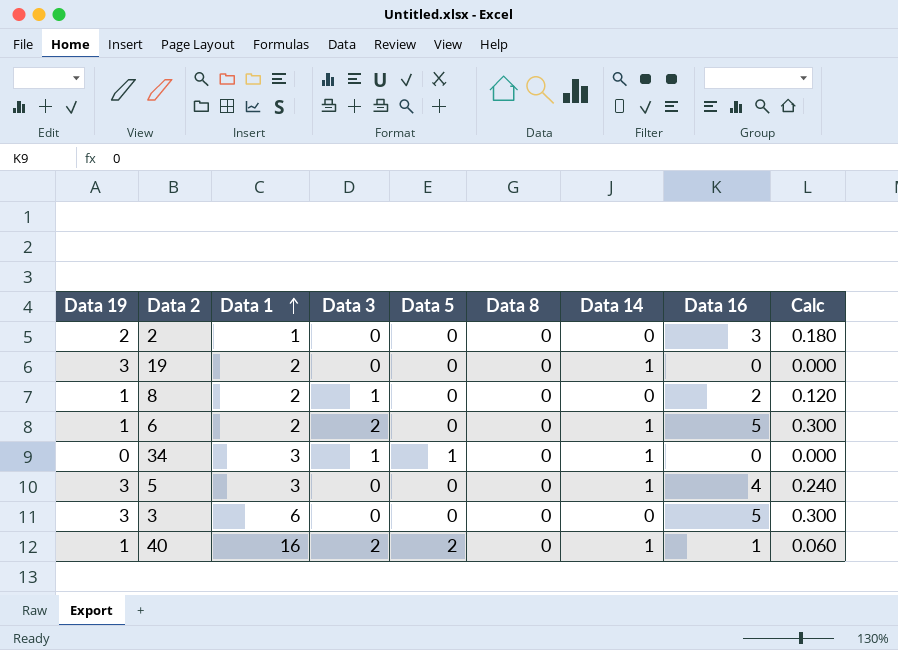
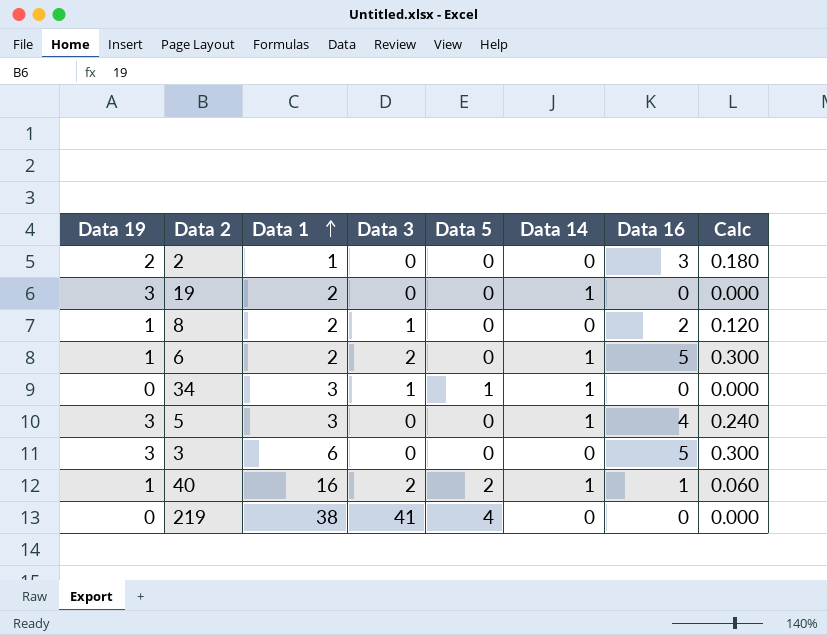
column Data 8 | position: 6 -> none
row 219: none -> 0 | 38 | 41 | 4 | 0 | 0 | 0.000

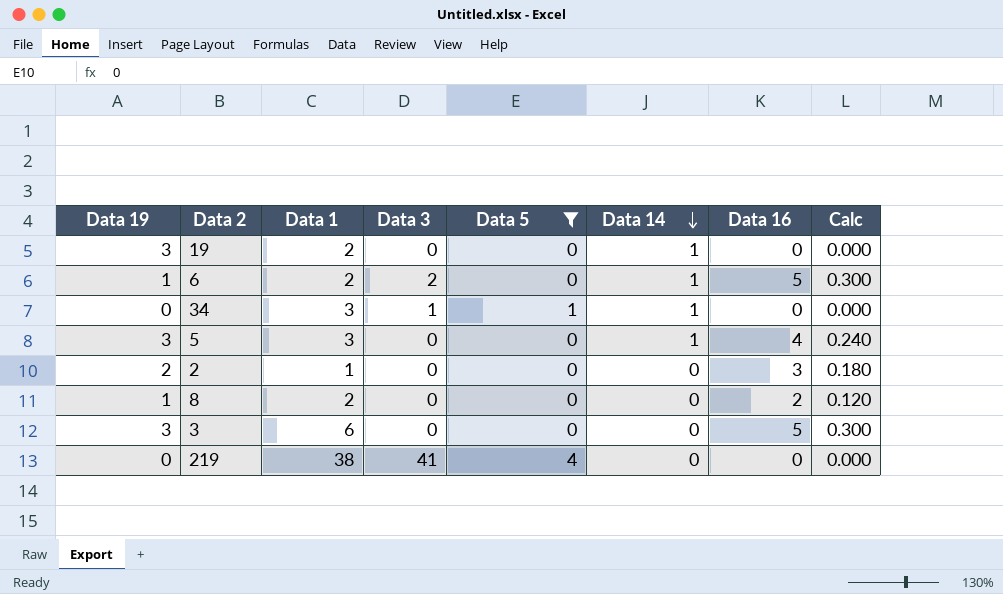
filter: none -> Data 5 != 2
row order: Data 1 ascending -> Data 14 descending
8 | Data 3: 1 -> 0

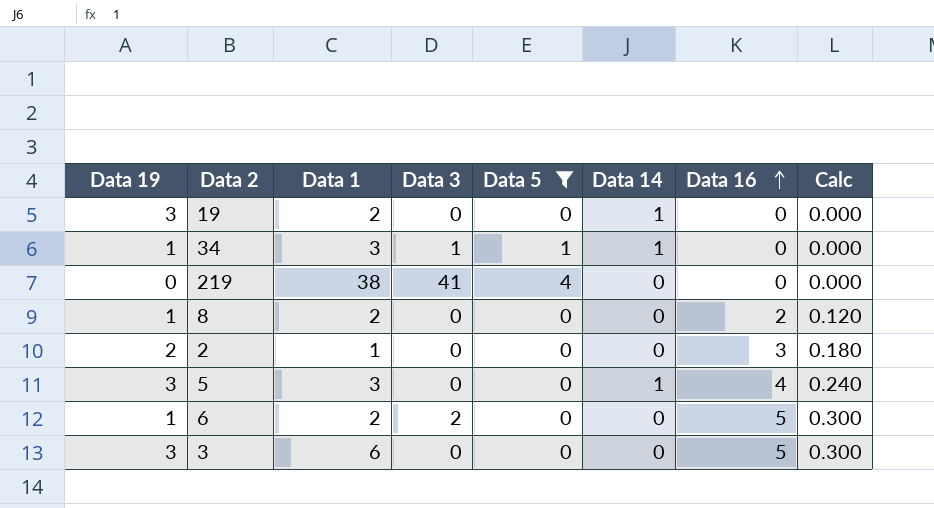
row order: Data 14 descending -> Data 16 ascending
34 | Data 19: 0 -> 1
6 | Data 14: 1 -> 0

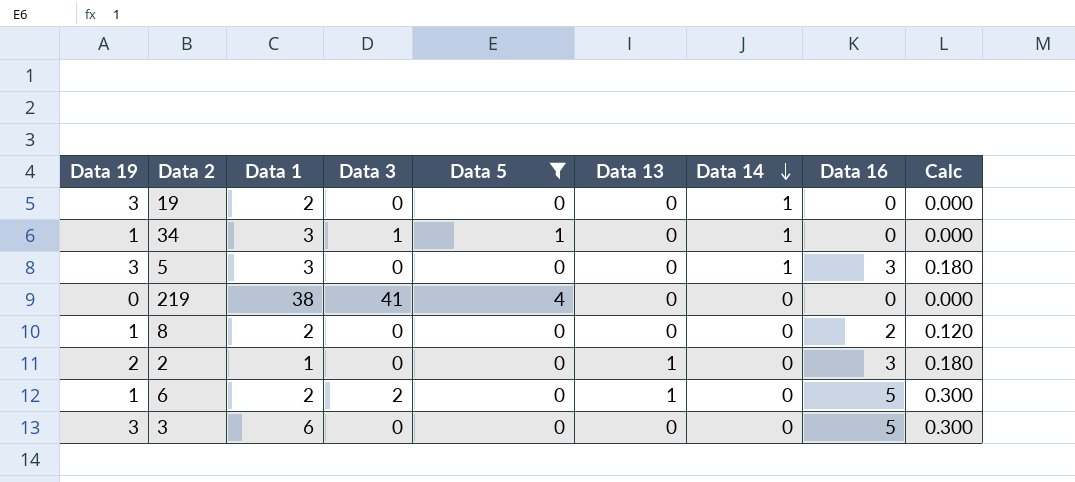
row order: Data 16 ascending -> Data 14 descending
column Data 13 | position: none -> 6
5 | Data 16: 4 -> 3
5 | Calc: 0.240 -> 0.180

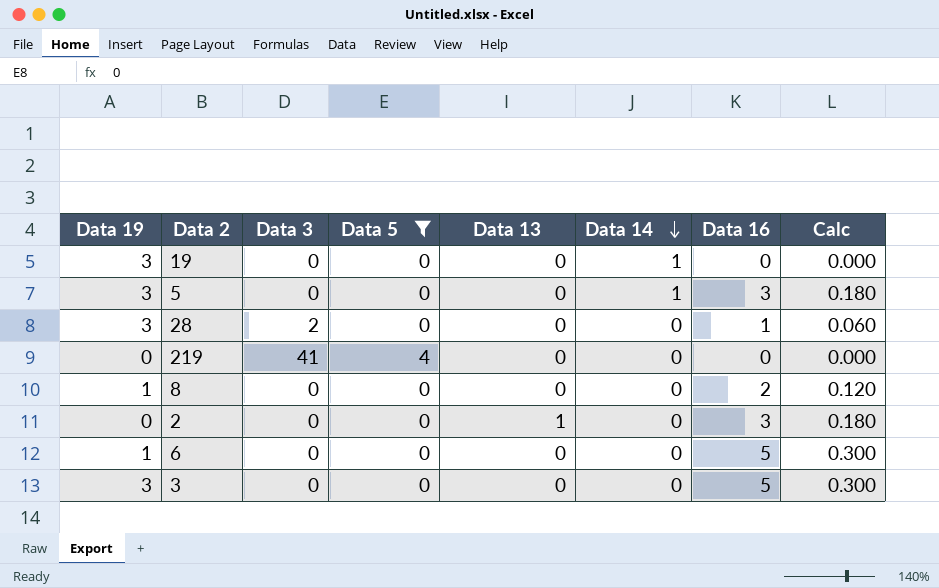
column Data 1 | position: 3 -> none
row 34: 1 | 3 | 1 | 1 | 0 | 1 | 0 | 0.000 -> none
row 28: none -> 3 | 2 | 0 | 0 | 0 | 1 | 0.060
2 | Data 19: 2 -> 0
6 | Data 3: 2 -> 0
6 | Data 13: 1 -> 0

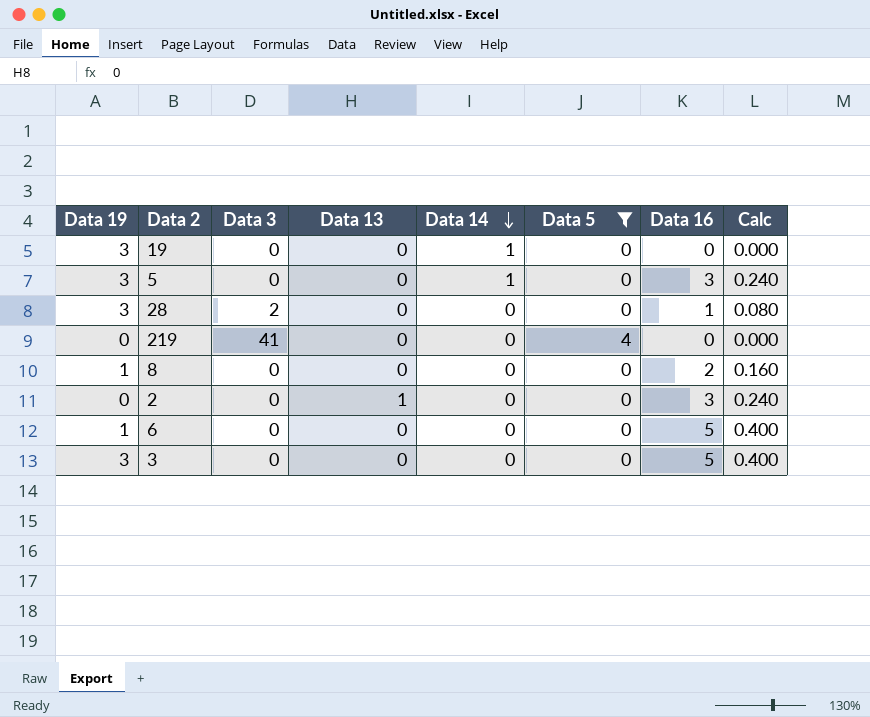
column Data 5 | position: 4 -> 6
column Calc | formula: [Data 16] * 0.06 -> [Data 16] * 0.08

